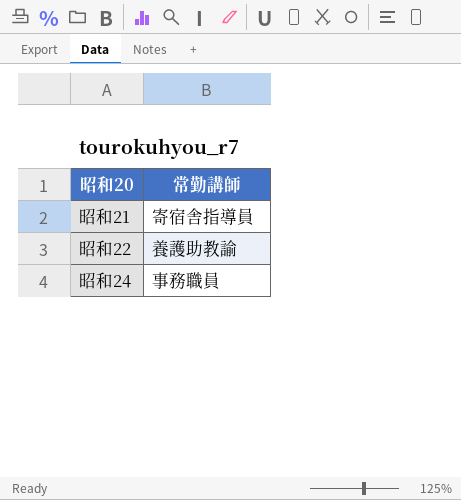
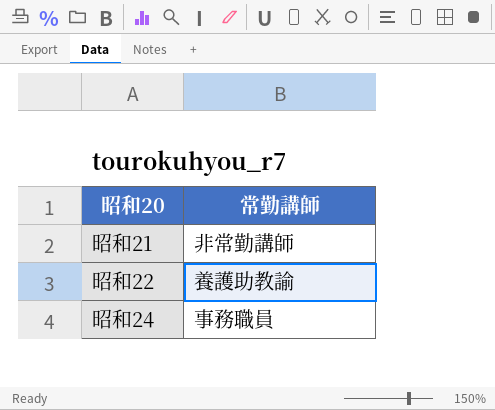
昭和21 | 常勤講師: 寄宿舎指導員 -> 非常勤講師

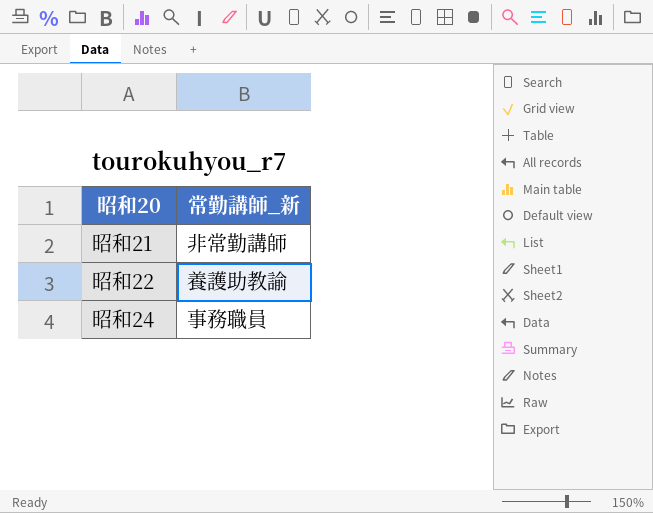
column name: 常勤講師 -> 常勤講師_新

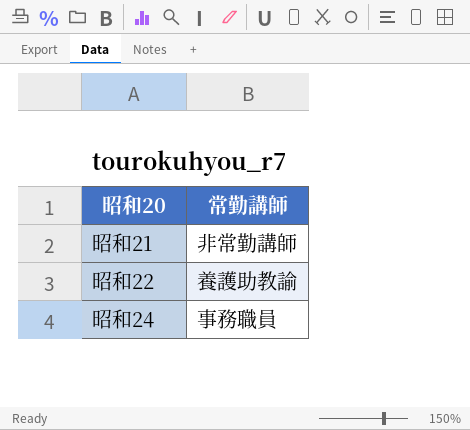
column name: 常勤講師_新 -> 常勤講師

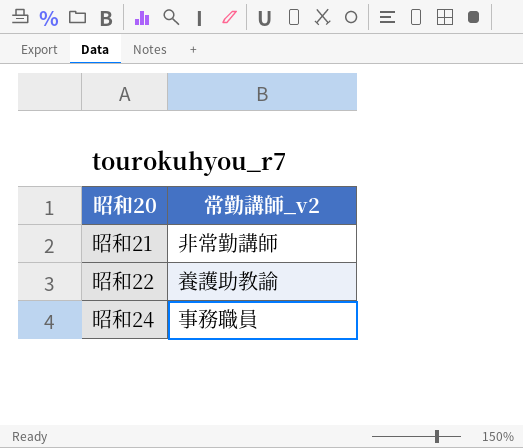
column name: 常勤講師 -> 常勤講師_v2

